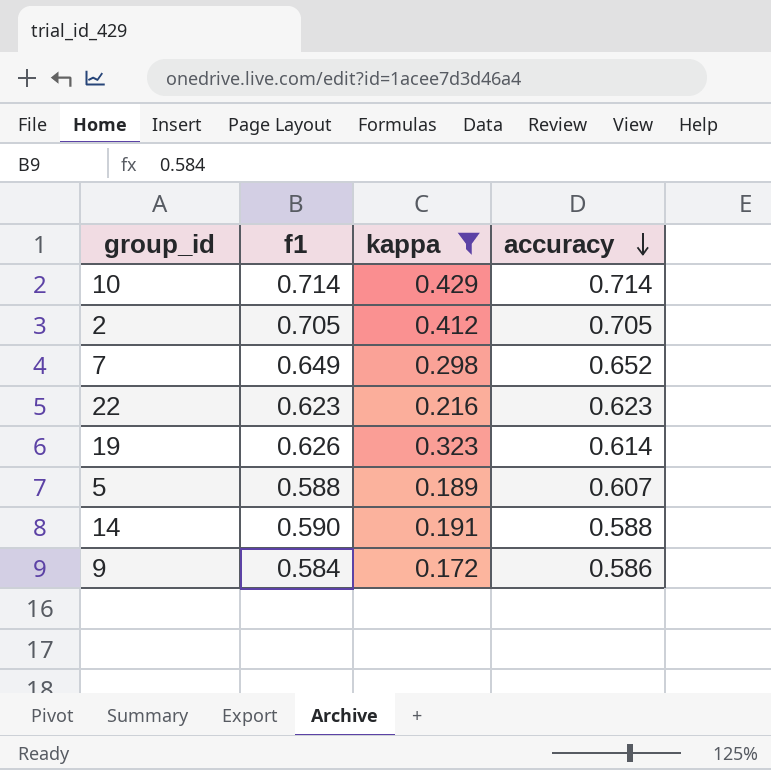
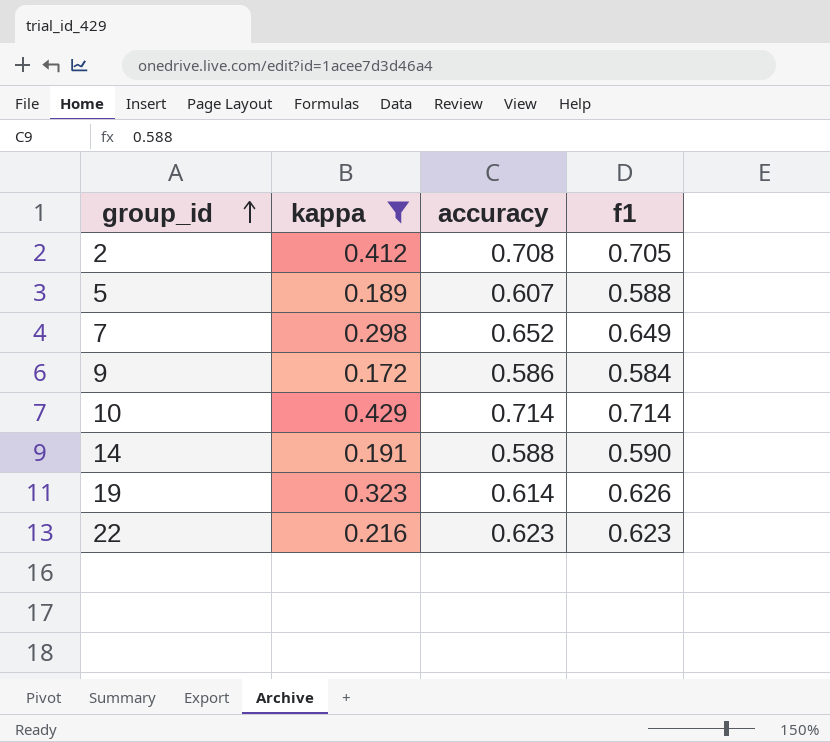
row order: accuracy descending -> group_id ascending
column f1 | position: 2 -> 4
2 | accuracy: 0.705 -> 0.708

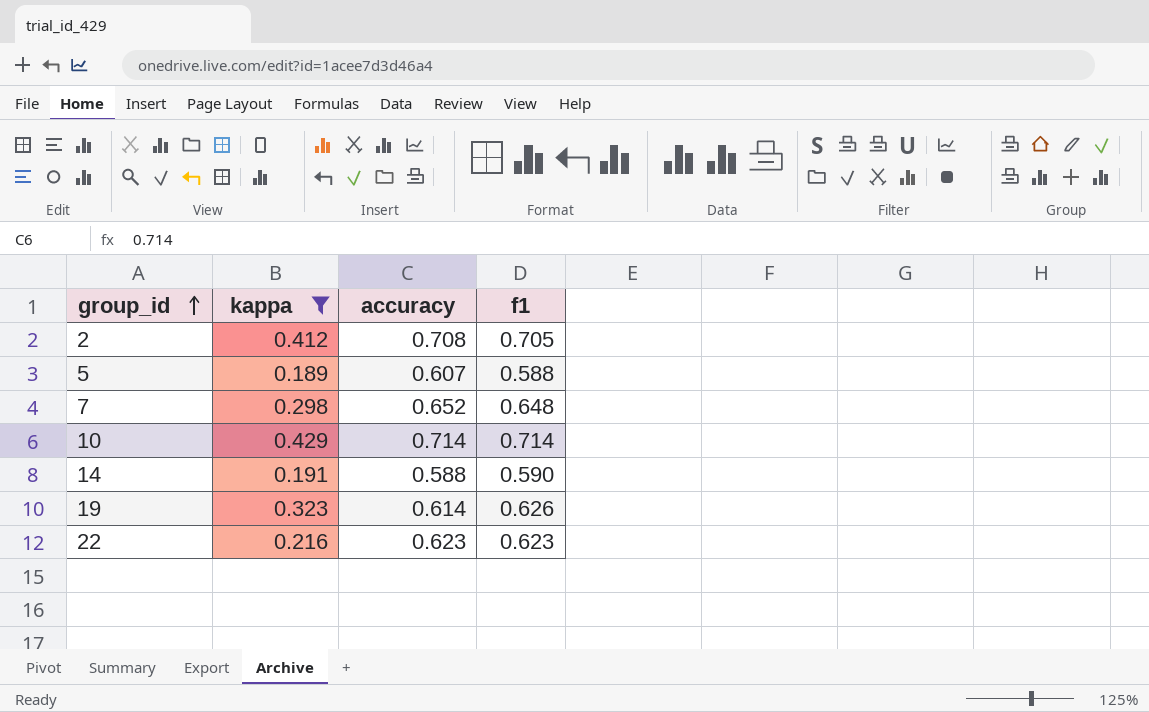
row 9: 0.172 | 0.586 | 0.584 -> none
7 | f1: 0.649 -> 0.648

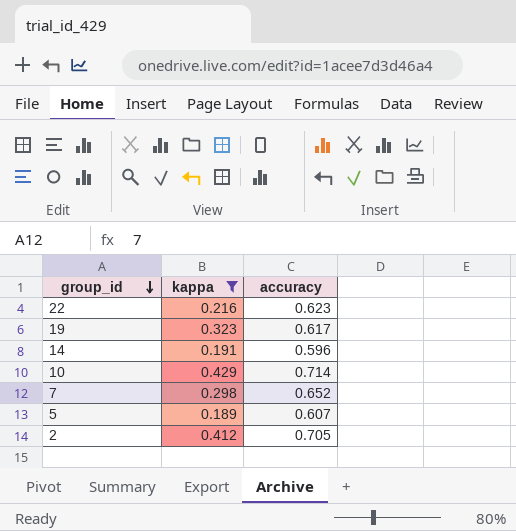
row order: group_id ascending -> group_id descending
column f1 | position: 4 -> none
19 | accuracy: 0.614 -> 0.617
14 | accuracy: 0.588 -> 0.596
2 | accuracy: 0.708 -> 0.705

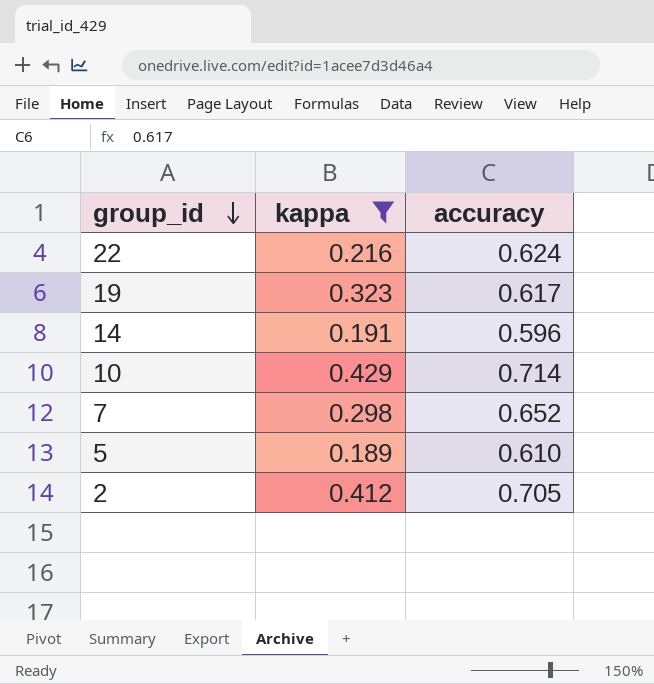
22 | accuracy: 0.623 -> 0.624
5 | accuracy: 0.607 -> 0.610

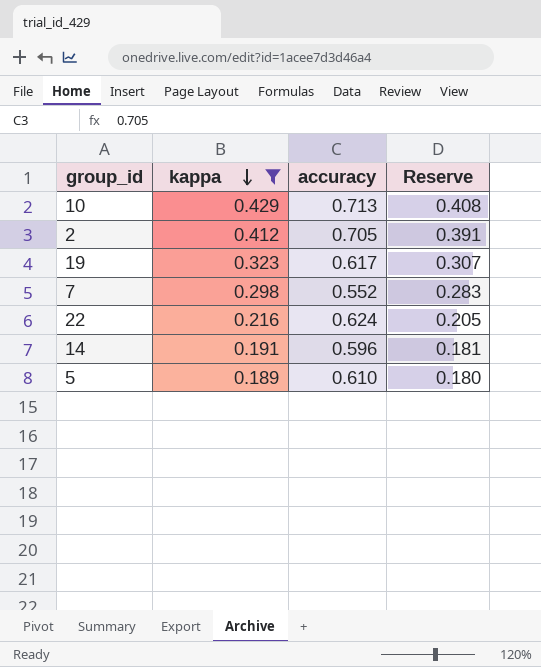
row order: group_id descending -> kappa descending
column Reserve | formula: none -> [kappa] * 0.95
10 | accuracy: 0.714 -> 0.713
7 | accuracy: 0.652 -> 0.552

